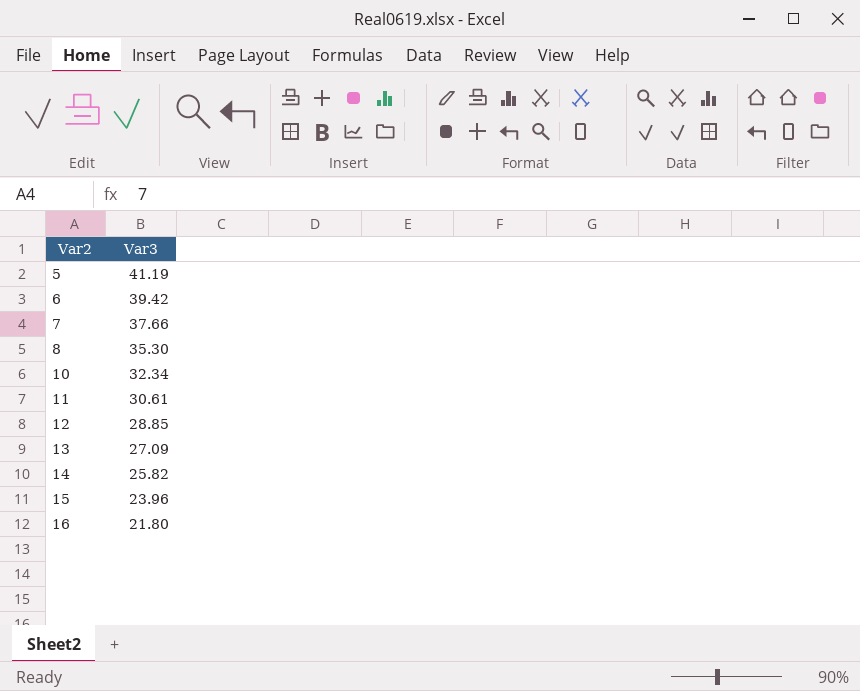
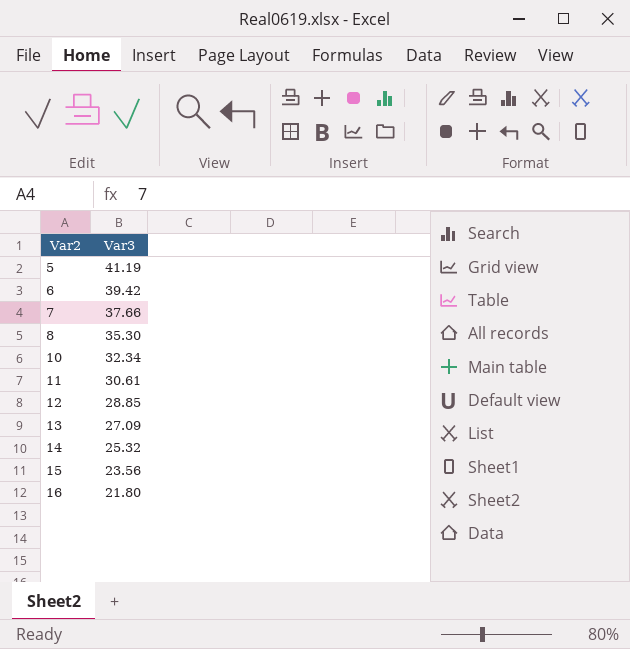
14 | Var3: 25.82 -> 25.32
15 | Var3: 23.96 -> 23.56

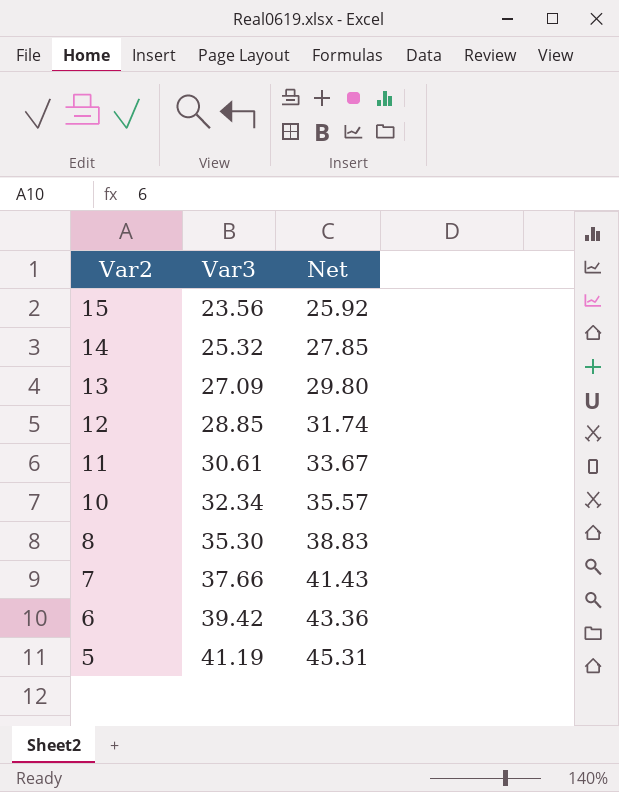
row order: Var2 ascending -> Var2 descending
column Net | formula: none -> [Var3] * 1.1
row 16: 21.80 -> none

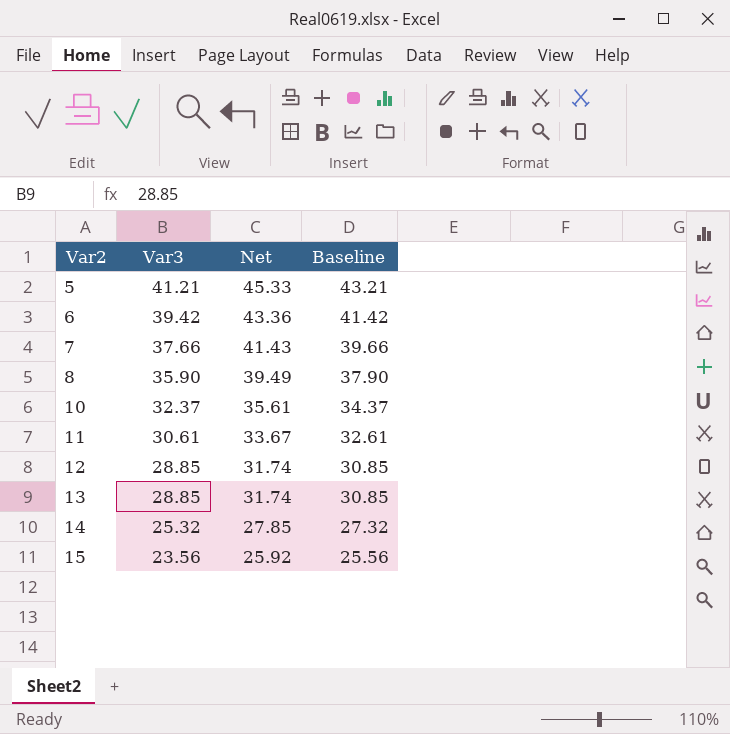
row order: Var2 descending -> Var2 ascending
column Baseline | formula: none -> [Var3] + 2
5 | Var3: 41.19 -> 41.21
5 | Net: 45.31 -> 45.33
8 | Var3: 35.30 -> 35.90
8 | Net: 38.83 -> 39.49
10 | Var3: 32.34 -> 32.37
10 | Net: 35.57 -> 35.61
13 | Var3: 27.09 -> 28.85
13 | Net: 29.80 -> 31.74

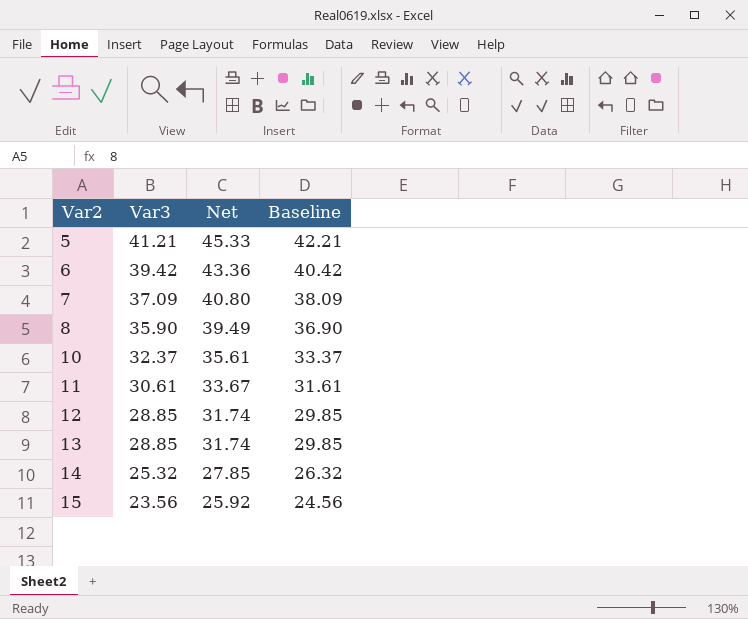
column Baseline | formula: [Var3] + 2 -> [Var3] + 1
7 | Var3: 37.66 -> 37.09
7 | Net: 41.43 -> 40.80

